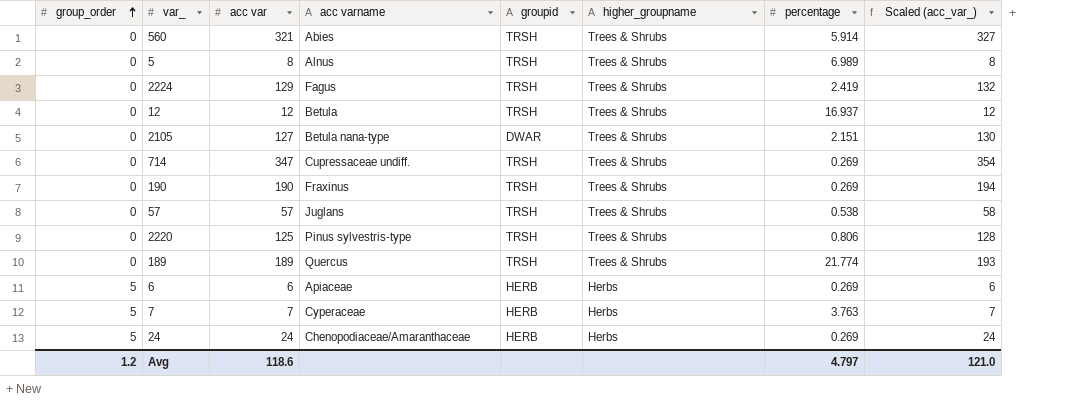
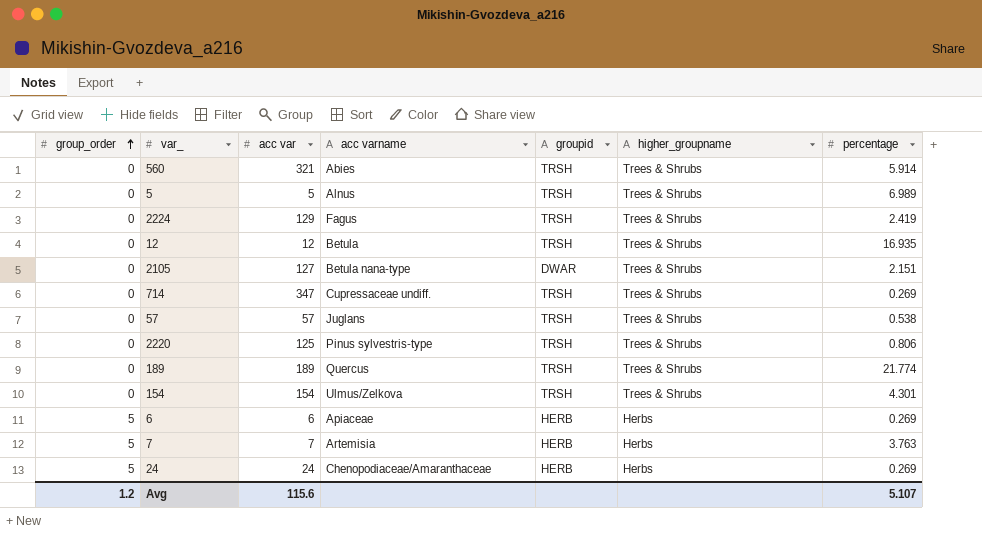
column Scaled (acc_var_) | formula: [acc var] * 1.02 -> none
row 190: 0 | 190 | Fraxinus | TRSH | Trees & Shrubs | 0.269 | 194 -> none
5 | acc var: 8 -> 5
12 | percentage: 16.937 -> 16.935
row 154: none -> 0 | 154 | Ulmus/Zelkova | TRSH | Trees & Shrubs | 4.301
7 | acc varname: Cyperaceae -> Artemisia
Avg | acc var: 118.6 -> 115.6
Avg | percentage: 4.797 -> 5.107

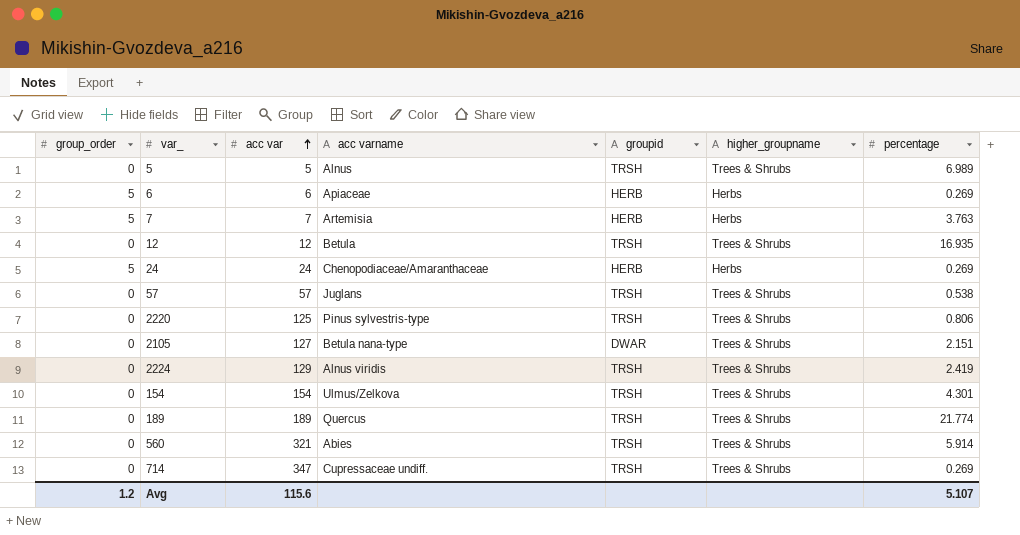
row order: group_order ascending -> acc var ascending
2224 | acc varname: Fagus -> Alnus viridis

